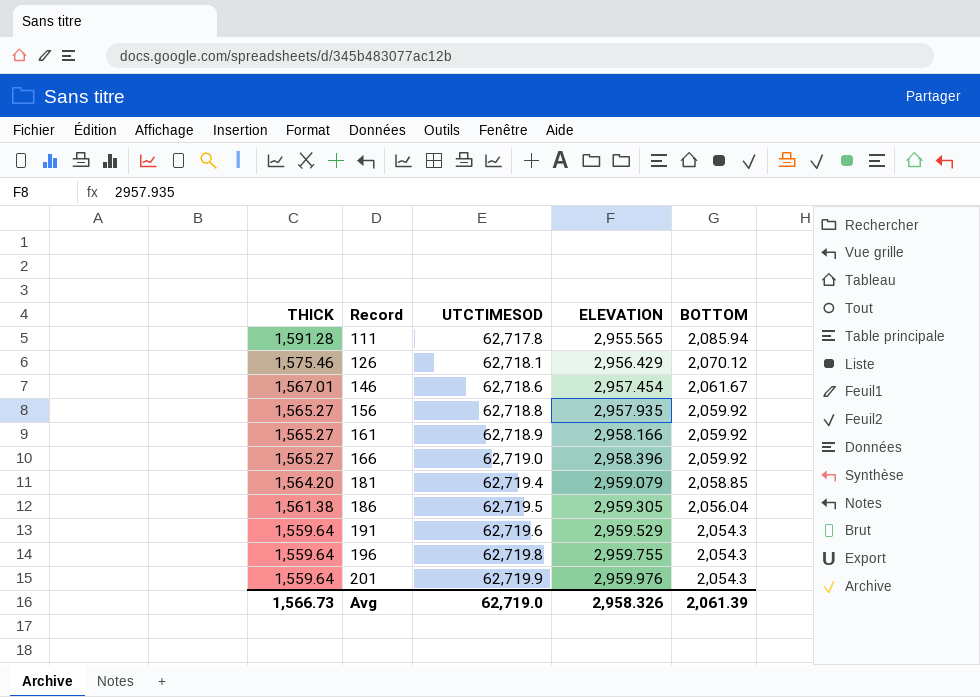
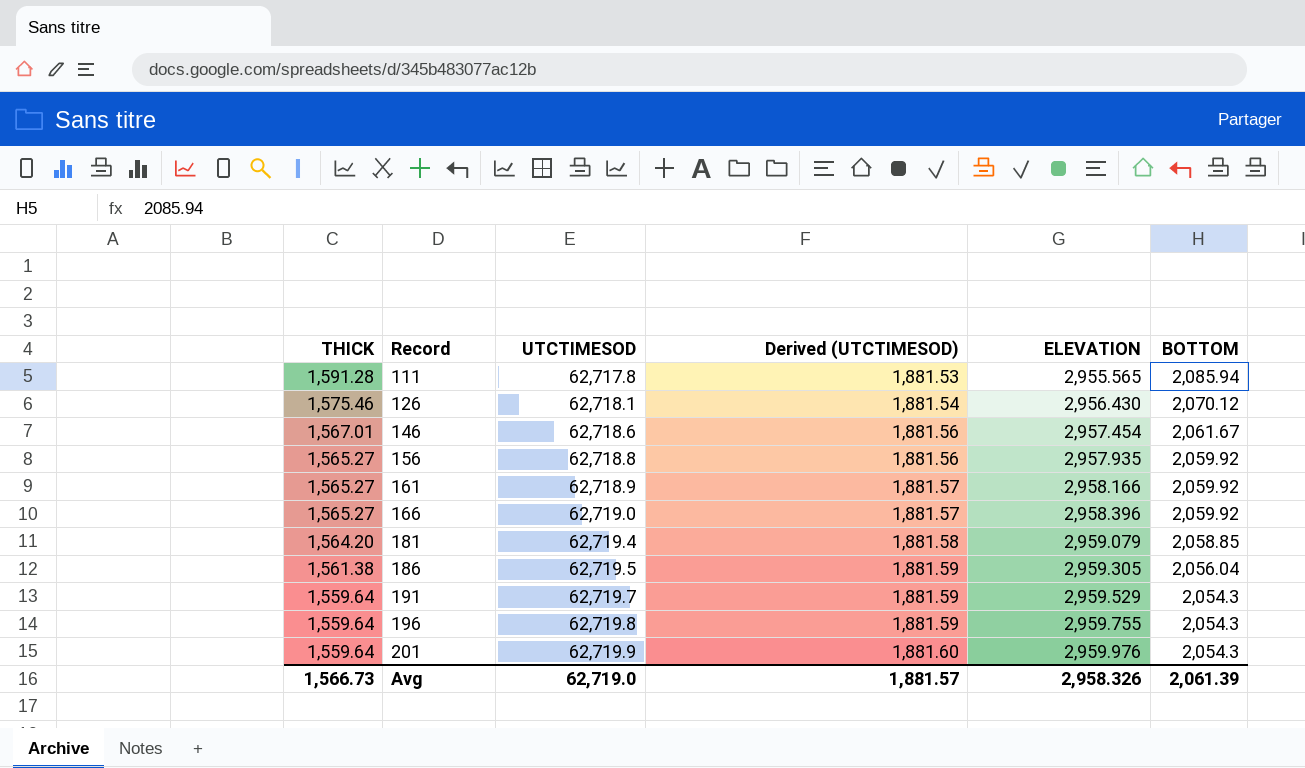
column Derived (UTCTIMESOD) | formula: none -> [UTCTIMESOD] * 0.03
126 | ELEVATION: 2,956.429 -> 2,956.430
191 | UTCTIMESOD: 62,719.6 -> 62,719.7

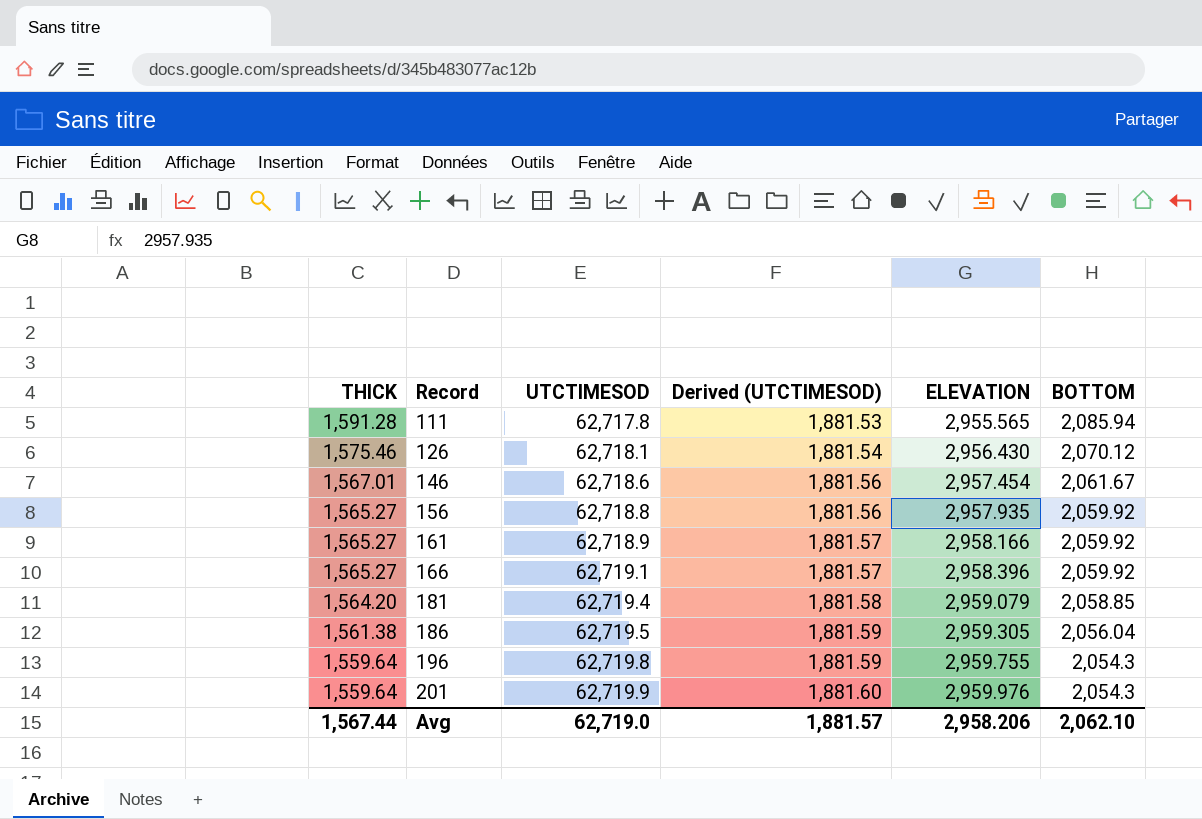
row 191: 1,559.64 | 62,719.7 | 1,881.59 | 2,959.529 | 2,054.3 -> none
166 | UTCTIMESOD: 62,719.0 -> 62,719.1
Avg | THICK: 1,566.73 -> 1,567.44
Avg | ELEVATION: 2,958.326 -> 2,958.206
Avg | BOTTOM: 2,061.39 -> 2,062.10

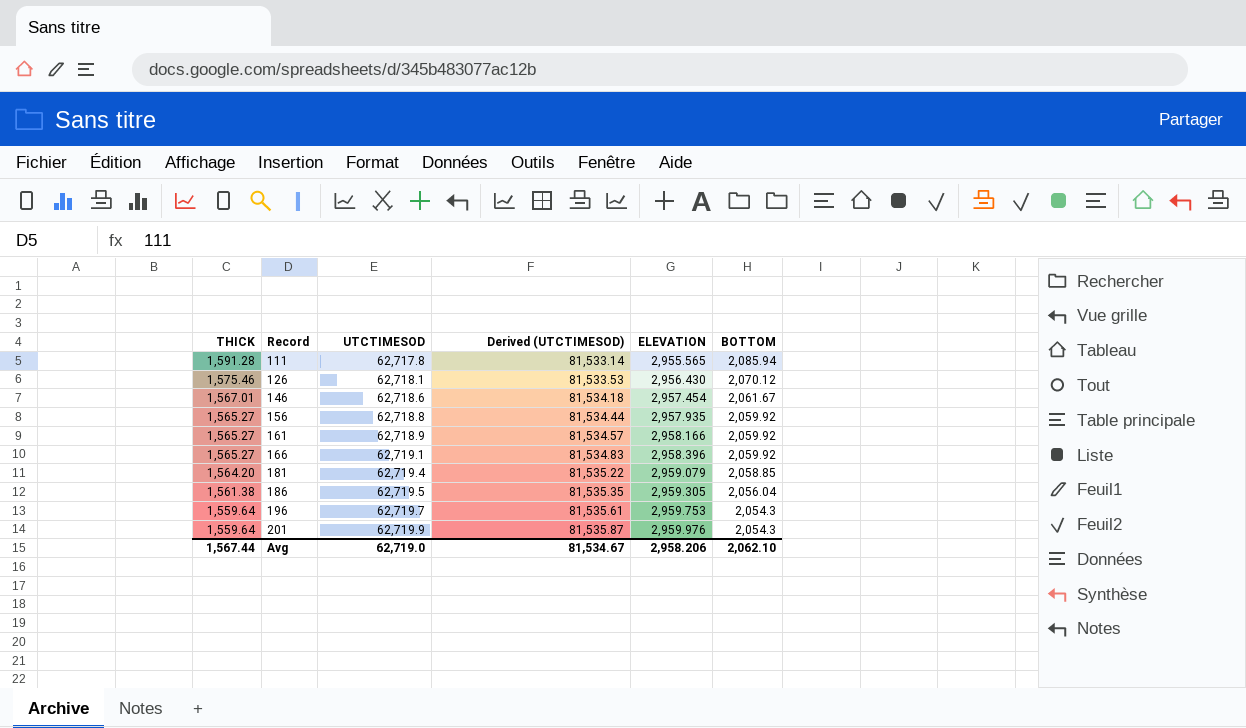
column Derived (UTCTIMESOD) | formula: [UTCTIMESOD] * 0.03 -> [UTCTIMESOD] * 1.3
196 | UTCTIMESOD: 62,719.8 -> 62,719.7
196 | ELEVATION: 2,959.755 -> 2,959.753
Avg | Derived (UTCTIMESOD): 1,881.57 -> 81,534.67

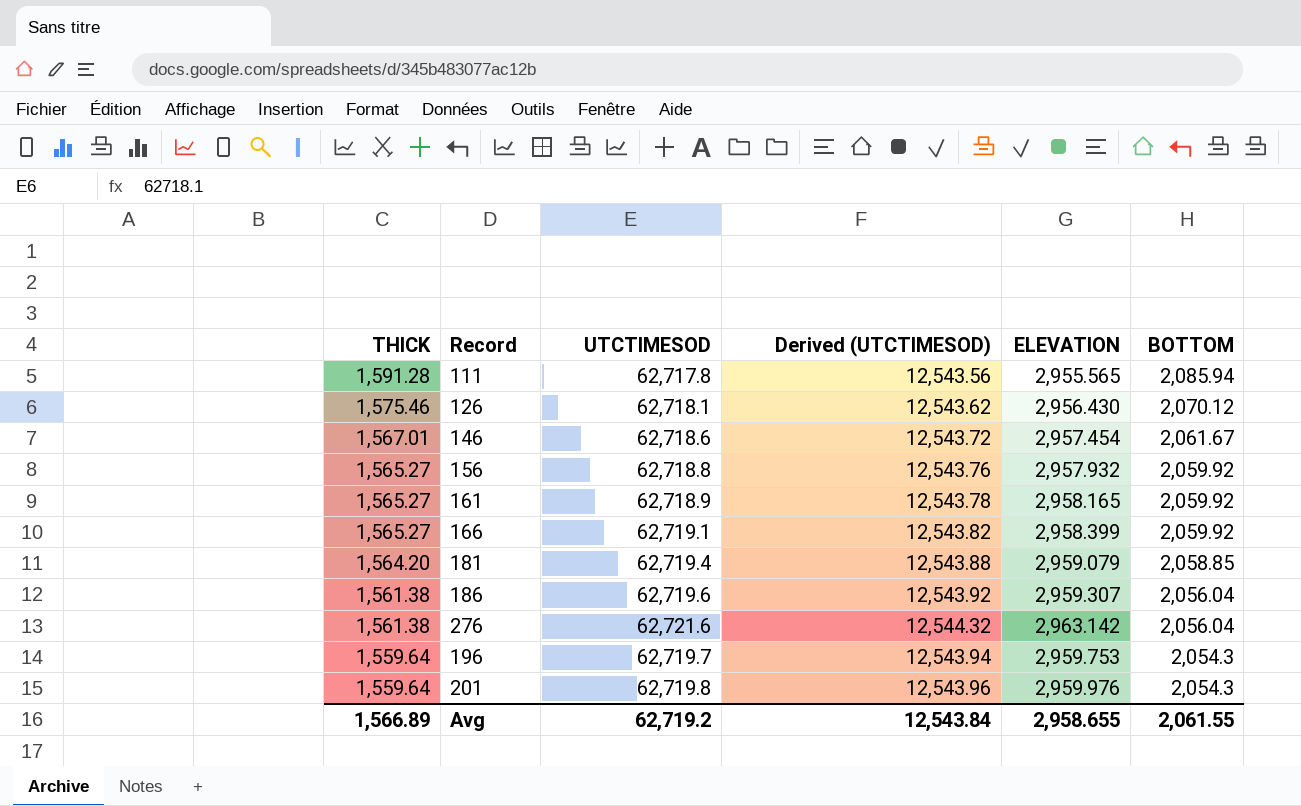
column Derived (UTCTIMESOD) | formula: [UTCTIMESOD] * 1.3 -> [UTCTIMESOD] * 0.2
156 | ELEVATION: 2,957.935 -> 2,957.932
161 | ELEVATION: 2,958.166 -> 2,958.165
166 | ELEVATION: 2,958.396 -> 2,958.399
186 | UTCTIMESOD: 62,719.5 -> 62,719.6
186 | ELEVATION: 2,959.305 -> 2,959.307
row 276: none -> 1,561.38 | 62,721.6 | 12,544.32 | 2,963.142 | 2,056.04
201 | UTCTIMESOD: 62,719.9 -> 62,719.8
Avg | THICK: 1,567.44 -> 1,566.89
Avg | UTCTIMESOD: 62,719.0 -> 62,719.2
Avg | Derived (UTCTIMESOD): 81,534.67 -> 12,543.84
Avg | ELEVATION: 2,958.206 -> 2,958.655
Avg | BOTTOM: 2,062.10 -> 2,061.55

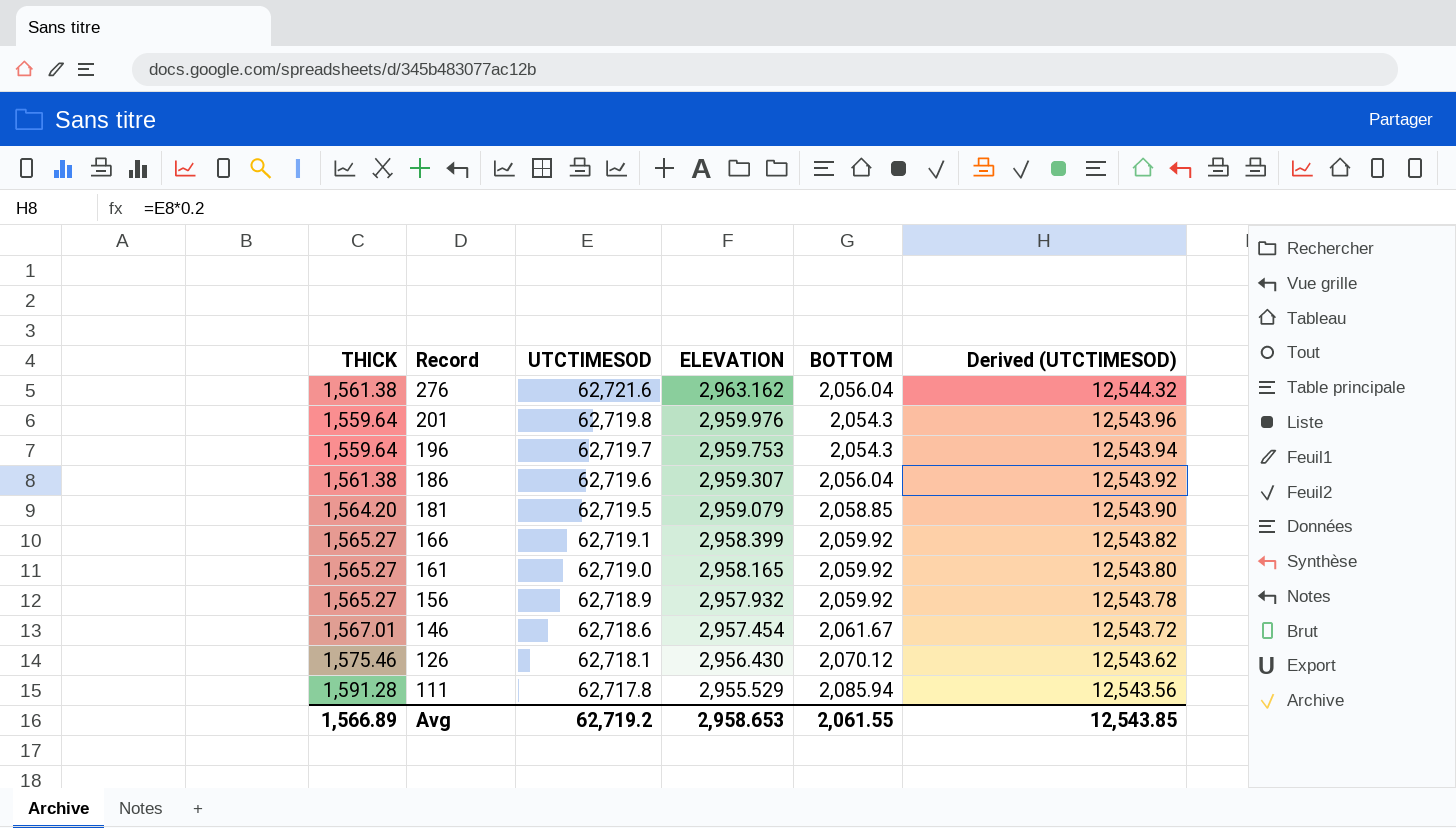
row order: THICK descending -> Record descending
column Derived (UTCTIMESOD) | position: 4 -> 6
276 | ELEVATION: 2,963.142 -> 2,963.162
181 | UTCTIMESOD: 62,719.4 -> 62,719.5
181 | Derived (UTCTIMESOD): 12,543.88 -> 12,543.90
161 | UTCTIMESOD: 62,718.9 -> 62,719.0
161 | Derived (UTCTIMESOD): 12,543.78 -> 12,543.80
156 | UTCTIMESOD: 62,718.8 -> 62,718.9
156 | Derived (UTCTIMESOD): 12,543.76 -> 12,543.78
111 | ELEVATION: 2,955.565 -> 2,955.529
Avg | ELEVATION: 2,958.655 -> 2,958.653
Avg | Derived (UTCTIMESOD): 12,543.84 -> 12,543.85

